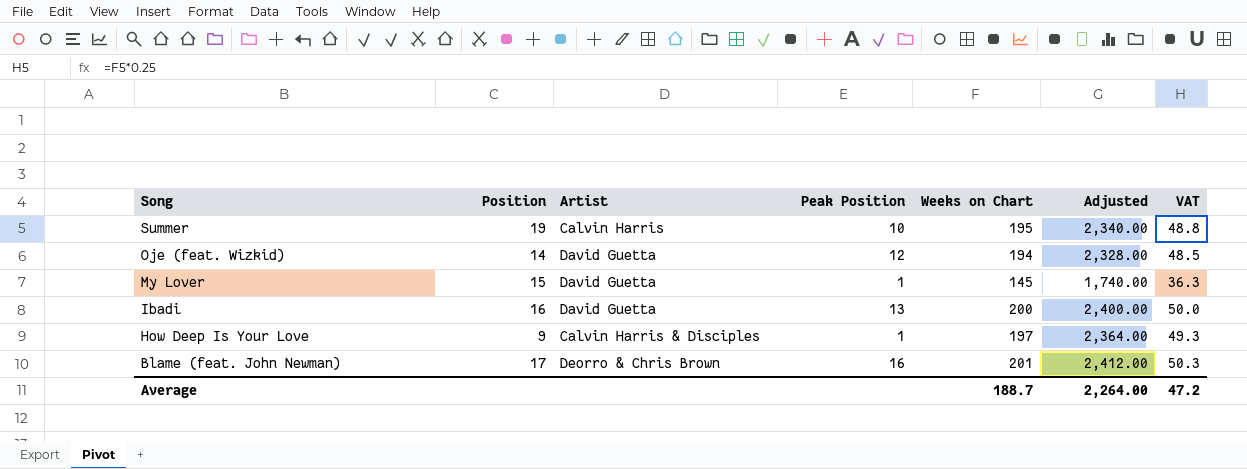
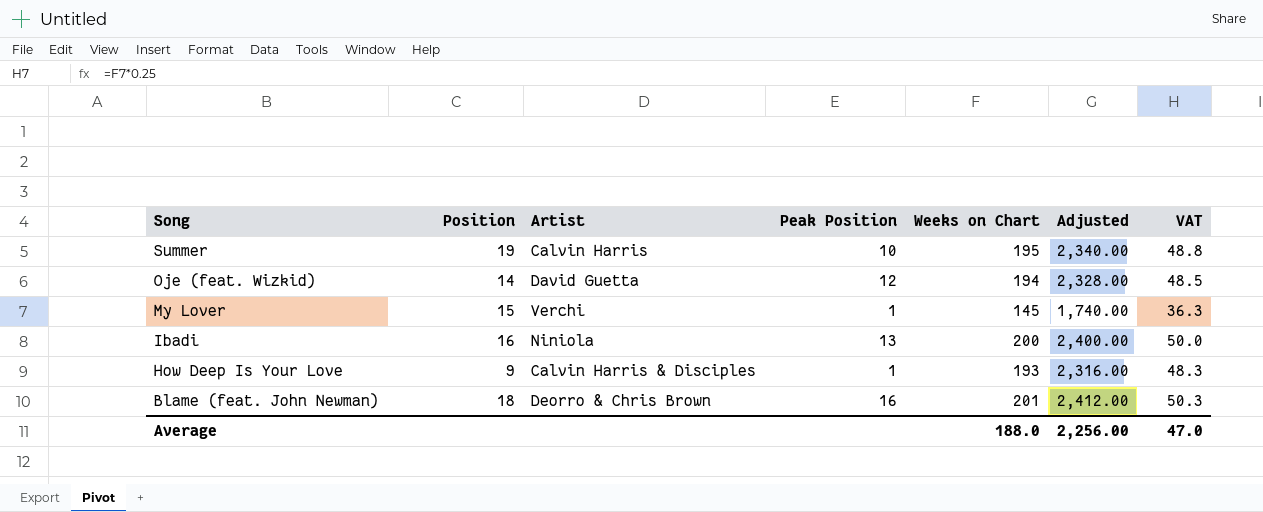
My Lover | Artist: David Guetta -> Verchi
Ibadi | Artist: David Guetta -> Niniola
How Deep Is Your Love | Weeks on Chart: 197 -> 193
How Deep Is Your Love | Adjusted: 2,364.00 -> 2,316.00
How Deep Is Your Love | VAT: 49.3 -> 48.3
Blame (feat. John Newman) | Position: 17 -> 18
Average | Weeks on Chart: 188.7 -> 188.0
Average | Adjusted: 2,264.00 -> 2,256.00
Average | VAT: 47.2 -> 47.0

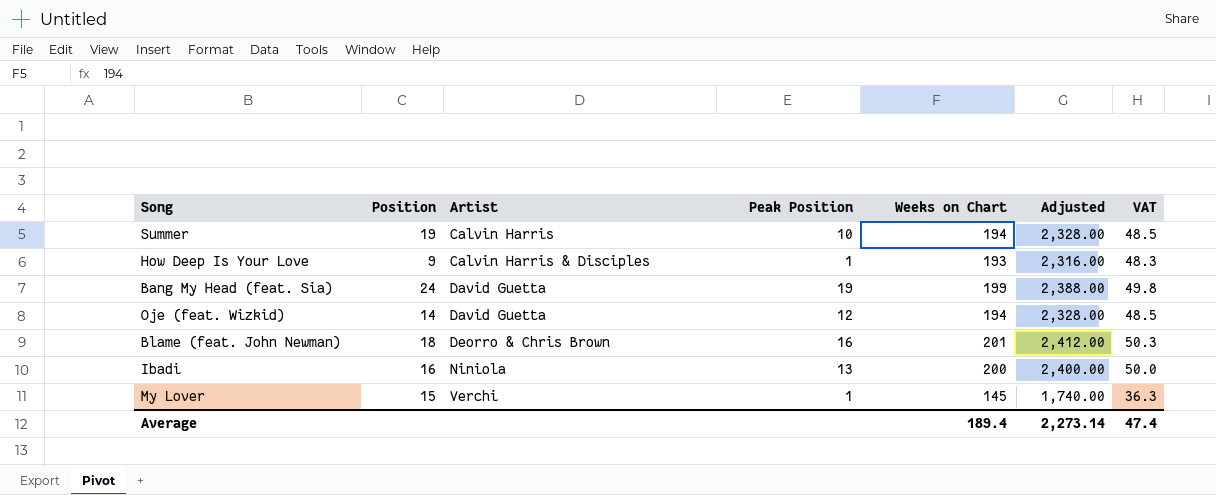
row order: Song descending -> Artist ascending
Summer | Weeks on Chart: 195 -> 194
Summer | Adjusted: 2,340.00 -> 2,328.00
Summer | VAT: 48.8 -> 48.5
row Bang My Head (feat. Sia): none -> 24 | David Guetta | 19 | 199 | 2,388.00 | 49.8
Average | Weeks on Chart: 188.0 -> 189.4
Average | Adjusted: 2,256.00 -> 2,273.14
Average | VAT: 47.0 -> 47.4

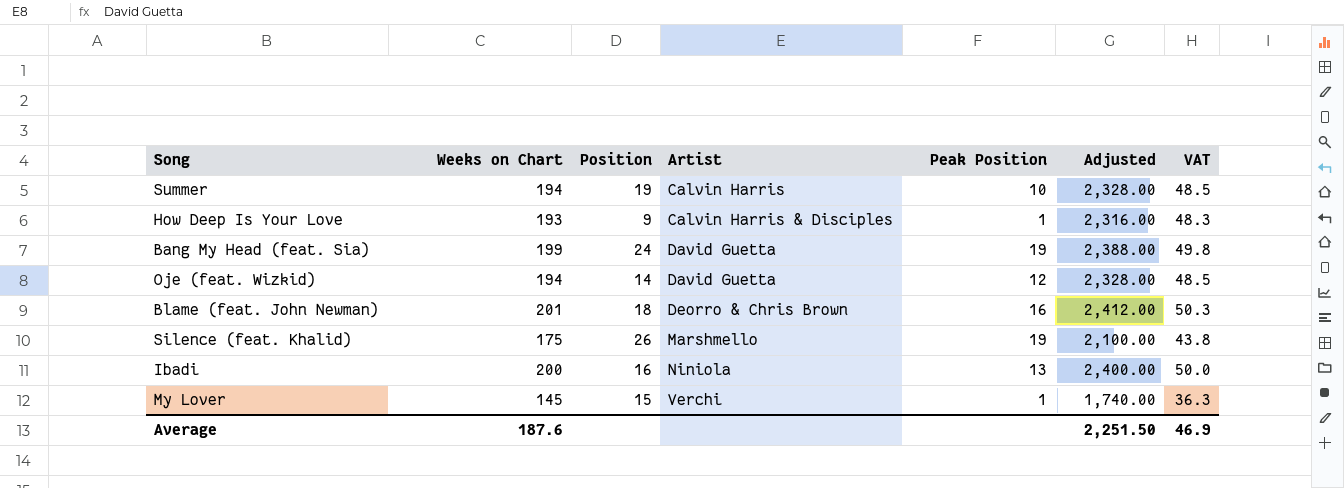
column Weeks on Chart | position: 5 -> 2
row Silence (feat. Khalid): none -> 175 | 26 | Marshmello | 19 | 2,100.00 | 43.8
Average | Weeks on Chart: 189.4 -> 187.6
Average | Adjusted: 2,273.14 -> 2,251.50
Average | VAT: 47.4 -> 46.9

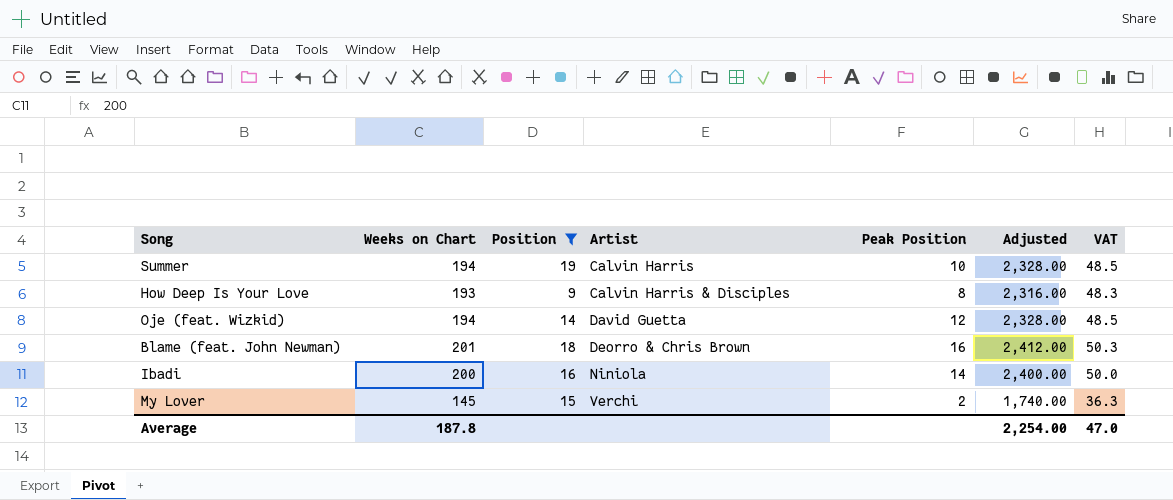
filter: none -> Position <= 19
How Deep Is Your Love | Peak Position: 1 -> 8
Ibadi | Peak Position: 13 -> 14
My Lover | Peak Position: 1 -> 2
Average | Weeks on Chart: 187.6 -> 187.8
Average | Adjusted: 2,251.50 -> 2,254.00
Average | VAT: 46.9 -> 47.0

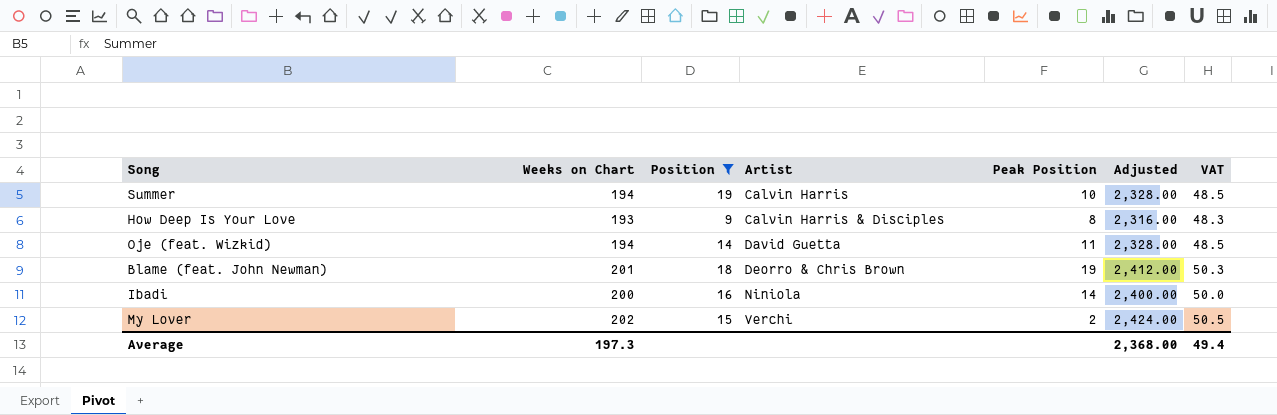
Oje (feat. Wizkid) | Peak Position: 12 -> 11
Blame (feat. John Newman) | Peak Position: 16 -> 19
My Lover | Weeks on Chart: 145 -> 202
My Lover | Adjusted: 1,740.00 -> 2,424.00
My Lover | VAT: 36.3 -> 50.5
Average | Weeks on Chart: 187.8 -> 197.3
Average | Adjusted: 2,254.00 -> 2,368.00
Average | VAT: 47.0 -> 49.4

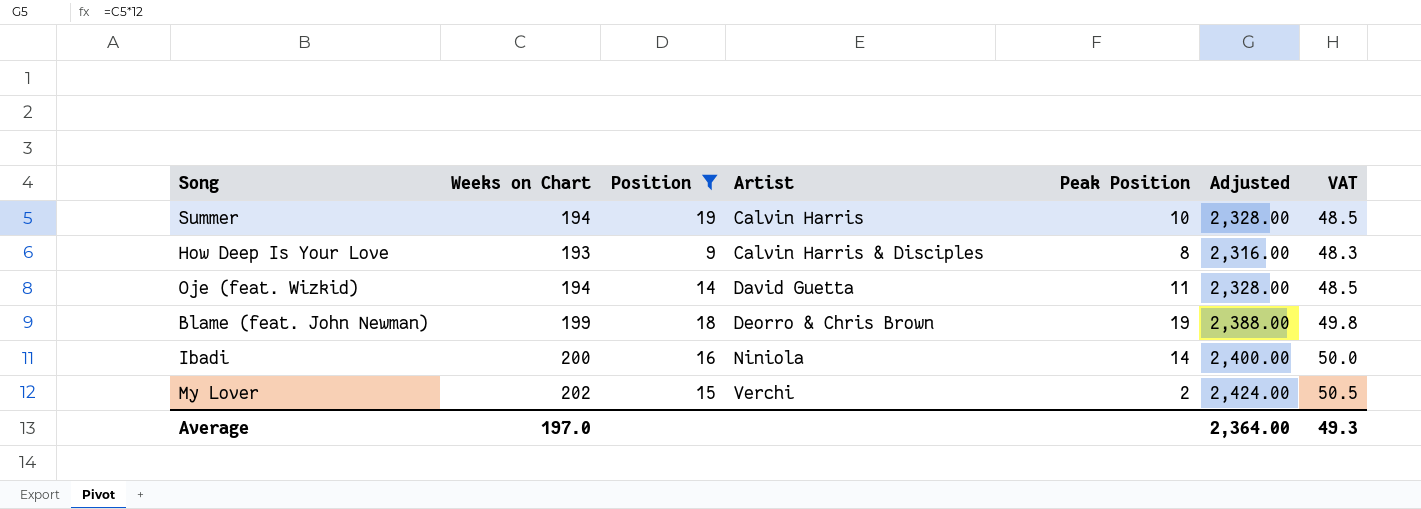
Blame (feat. John Newman) | Weeks on Chart: 201 -> 199
Blame (feat. John Newman) | Adjusted: 2,412.00 -> 2,388.00
Blame (feat. John Newman) | VAT: 50.3 -> 49.8
Average | Weeks on Chart: 197.3 -> 197.0
Average | Adjusted: 2,368.00 -> 2,364.00
Average | VAT: 49.4 -> 49.3

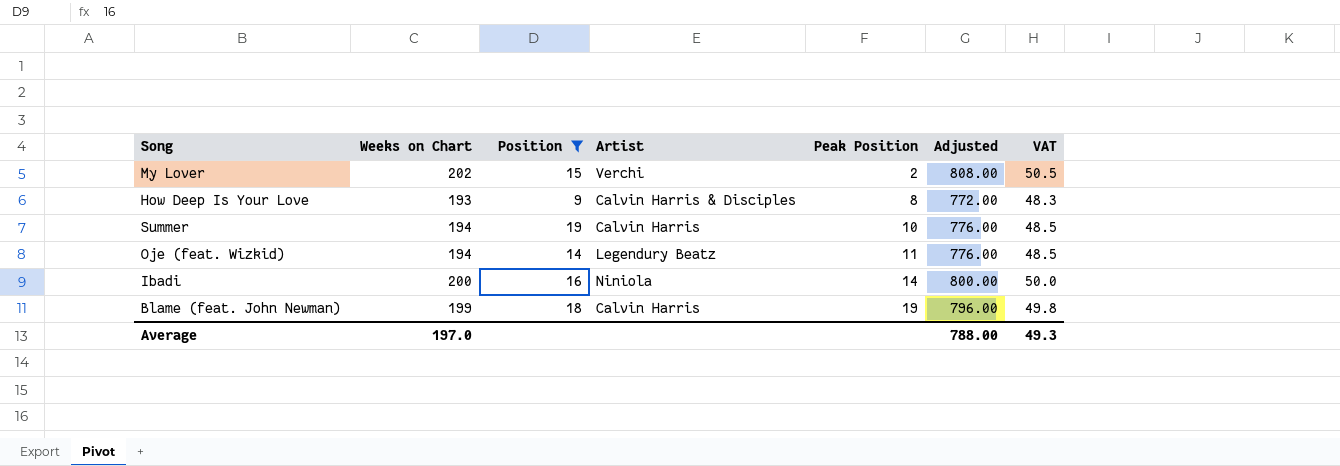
row order: Artist ascending -> Peak Position ascending
column Adjusted | formula: [Weeks on Chart] * 12 -> [Weeks on Chart] * 4
Oje (feat. Wizkid) | Artist: David Guetta -> Legendury Beatz
Blame (feat. John Newman) | Artist: Deorro & Chris Brown -> Calvin Harris
Average | Adjusted: 2,364.00 -> 788.00

